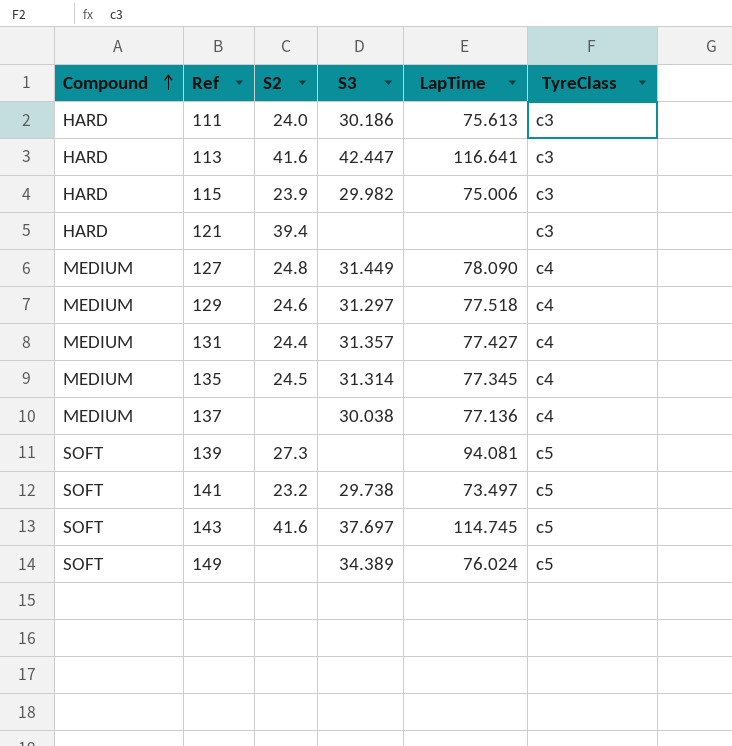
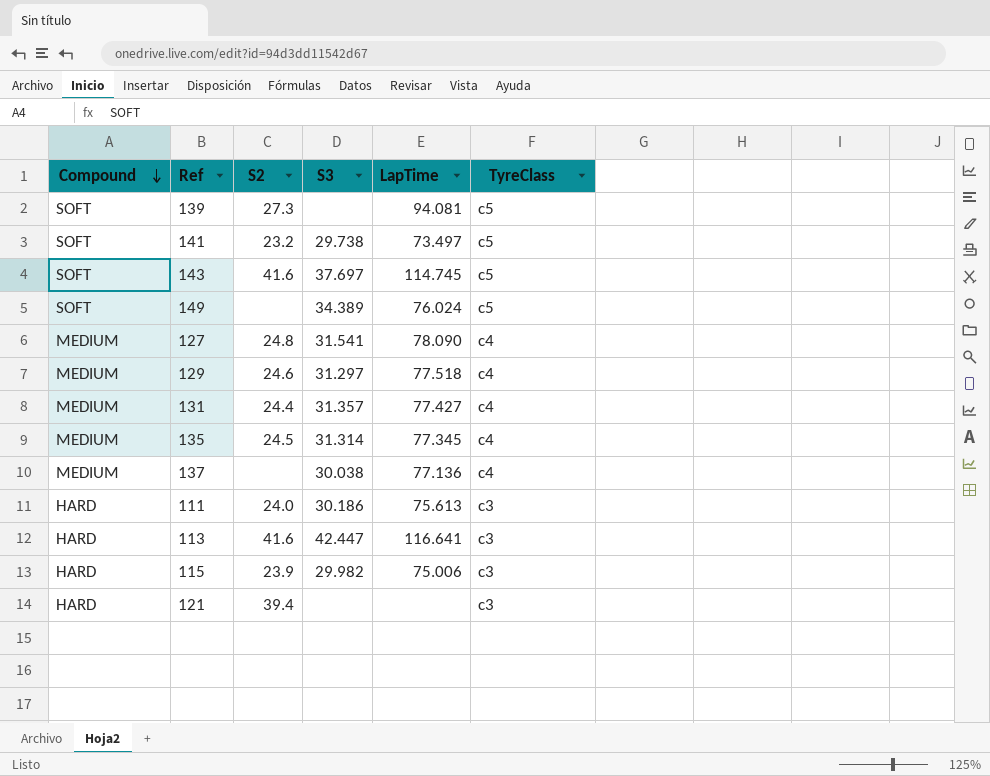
row order: Compound ascending -> Compound descending
127 | S3: 31.449 -> 31.541

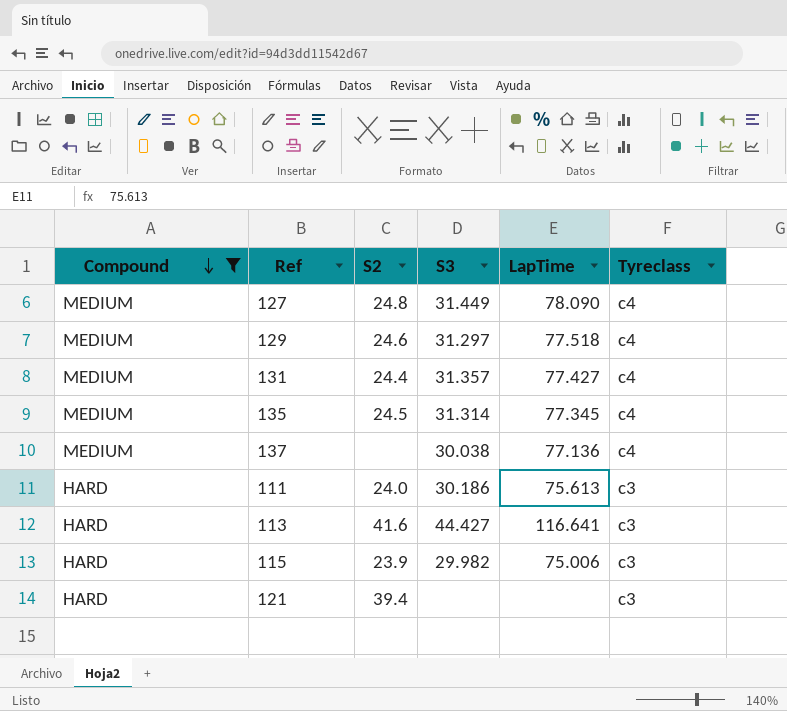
filter: none -> Compound != SOFT
column name: TyreClass -> Tyreclass
127 | S3: 31.541 -> 31.449
113 | S3: 42.447 -> 44.427

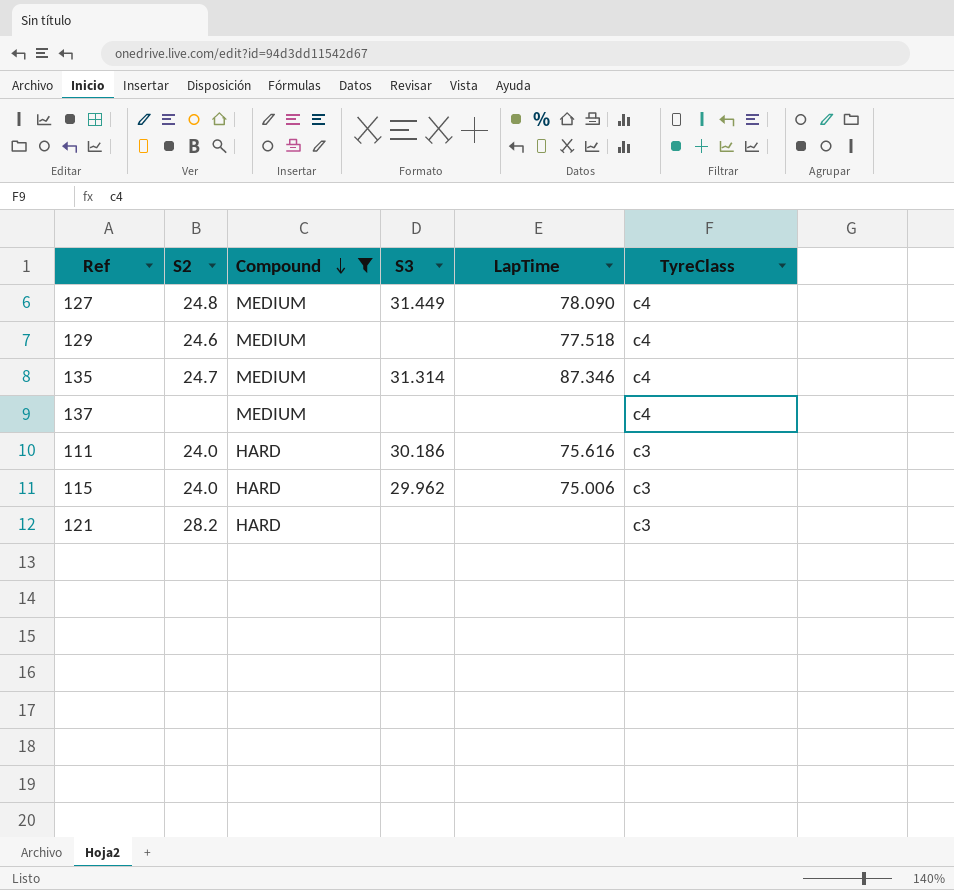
column Compound | position: 1 -> 3
column name: Tyreclass -> TyreClass
row 131: MEDIUM | 24.4 | 31.357 | 77.427 | c4 -> none
row 113: HARD | 41.6 | 44.427 | 116.641 | c3 -> none
129 | S3: 31.297 -> none
135 | S2: 24.5 -> 24.7
135 | LapTime: 77.345 -> 87.346
137 | S3: 30.038 -> none
137 | LapTime: 77.136 -> none
111 | LapTime: 75.613 -> 75.616
115 | S2: 23.9 -> 24.0
115 | S3: 29.982 -> 29.962
121 | S2: 39.4 -> 28.2

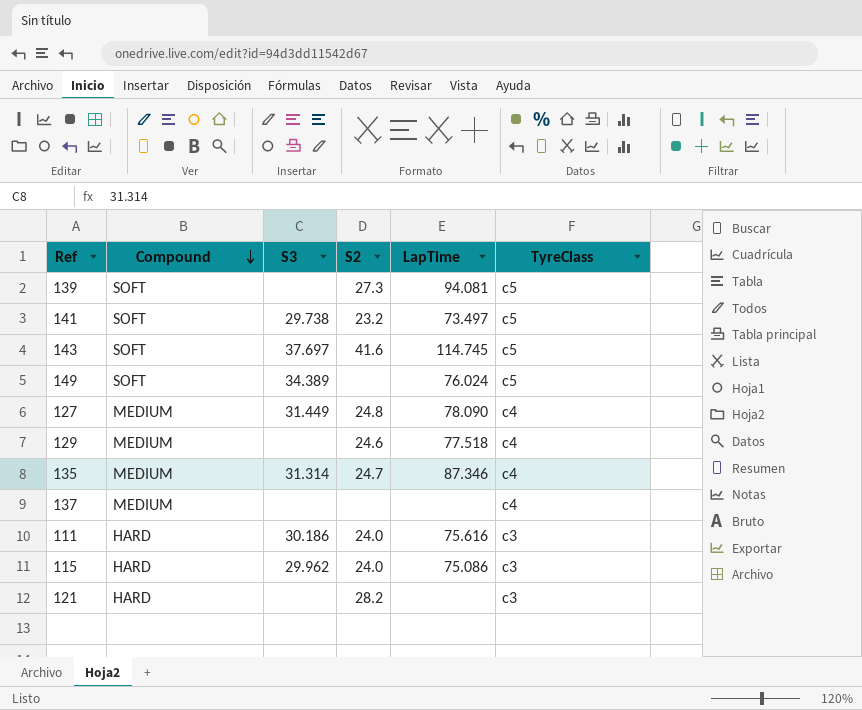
filter: Compound != SOFT -> none
column S2 | position: 2 -> 4
115 | LapTime: 75.006 -> 75.086

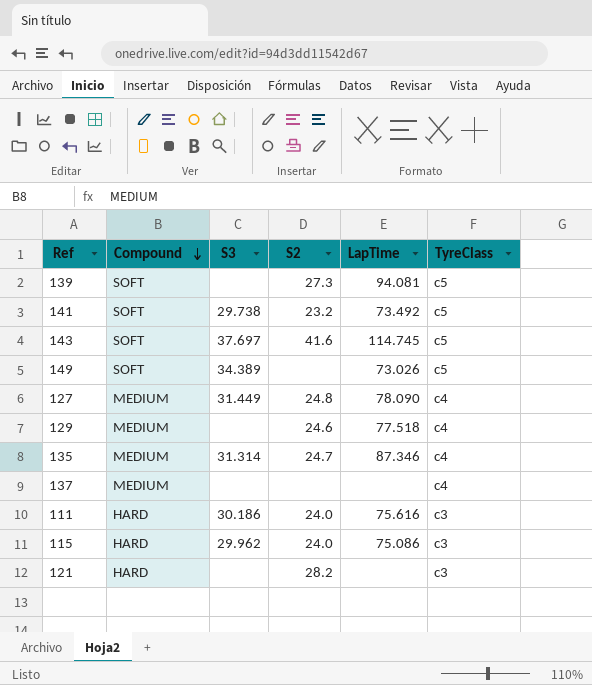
141 | LapTime: 73.497 -> 73.492
149 | LapTime: 76.024 -> 73.026

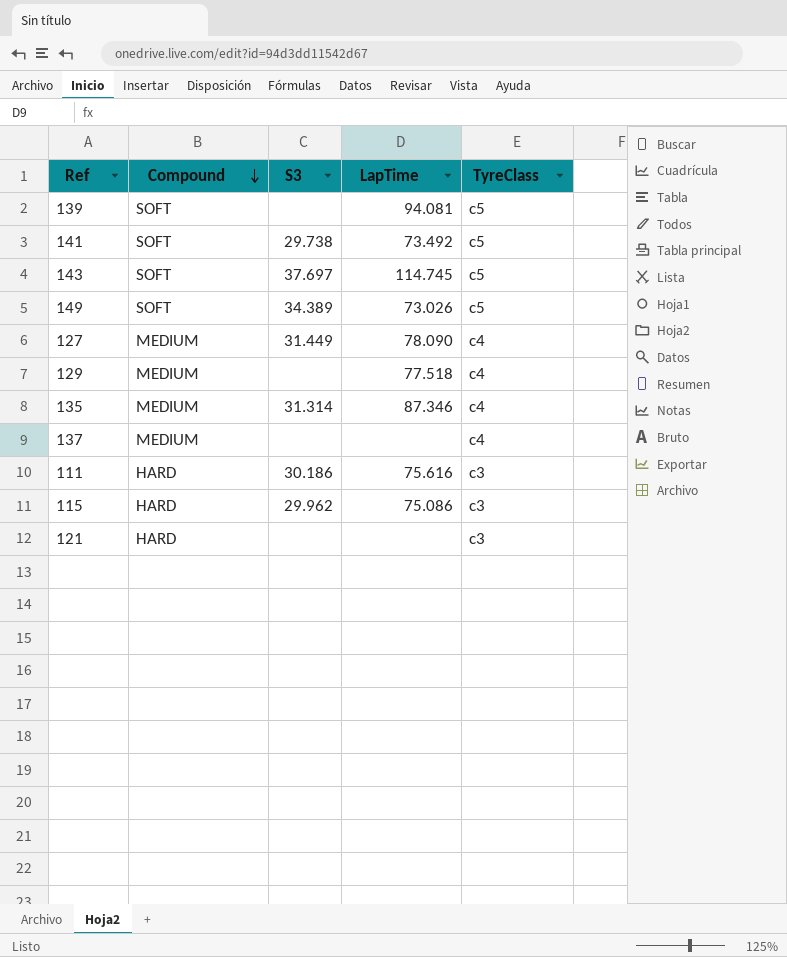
column S2 | position: 4 -> none

